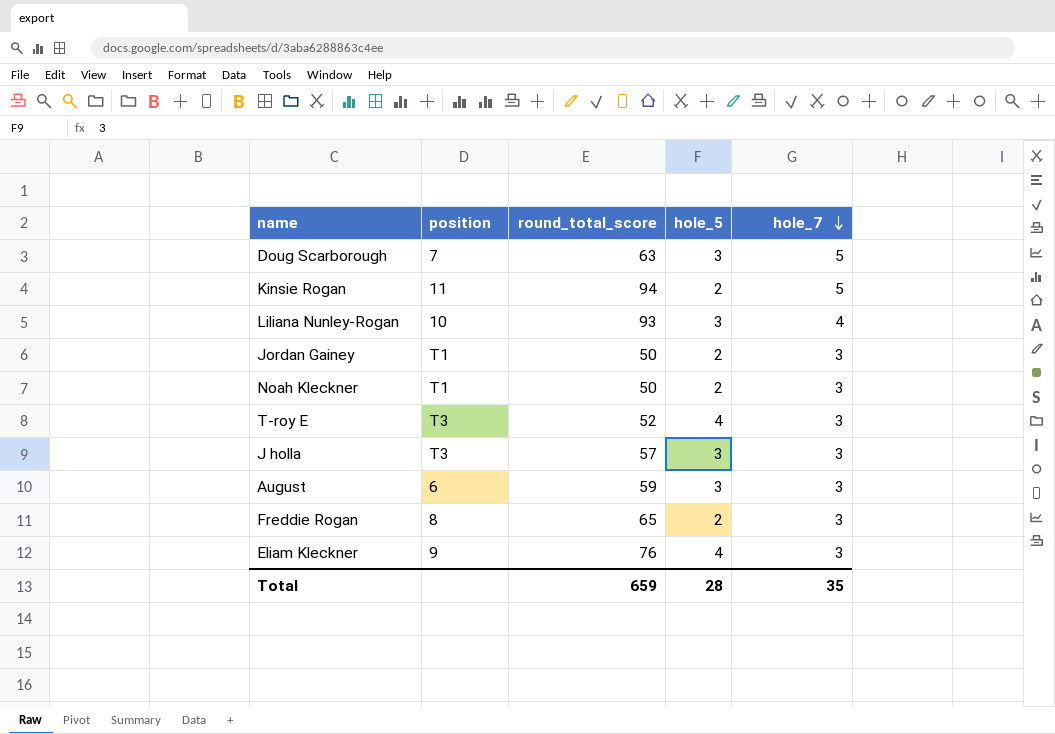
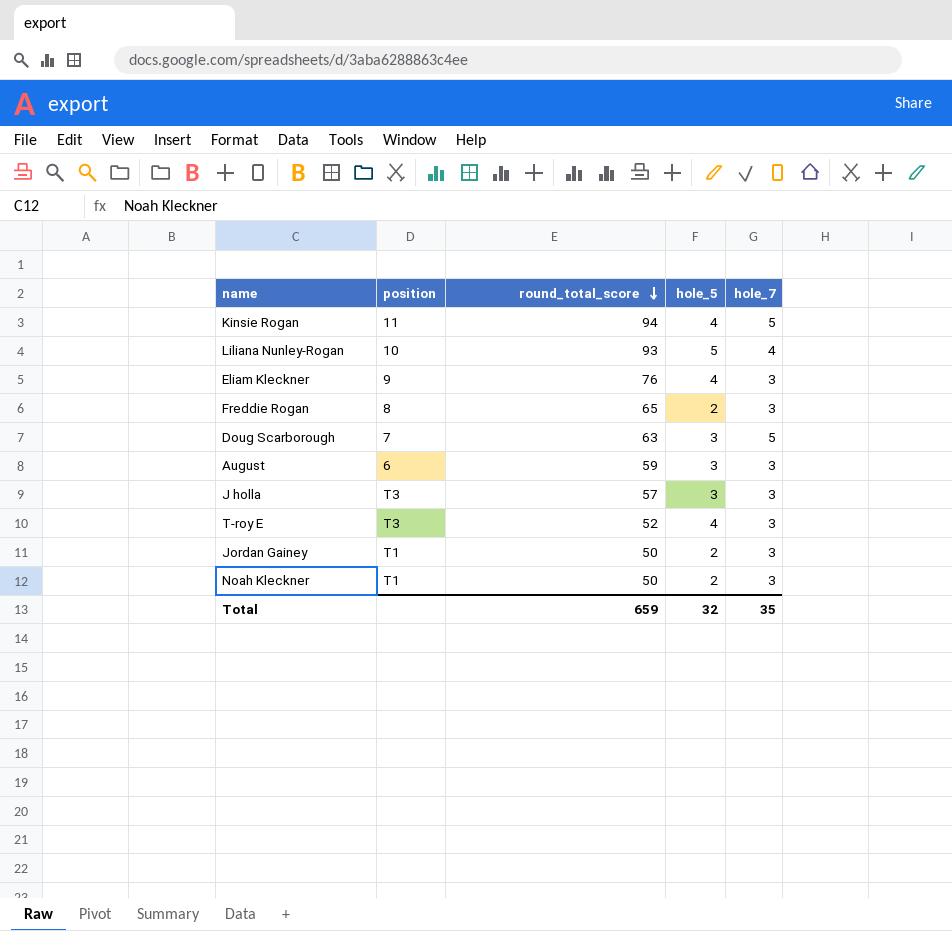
row order: hole_7 descending -> round_total_score descending
Kinsie Rogan | hole_5: 2 -> 4
Liliana Nunley-Rogan | hole_5: 3 -> 5
Total | hole_5: 28 -> 32

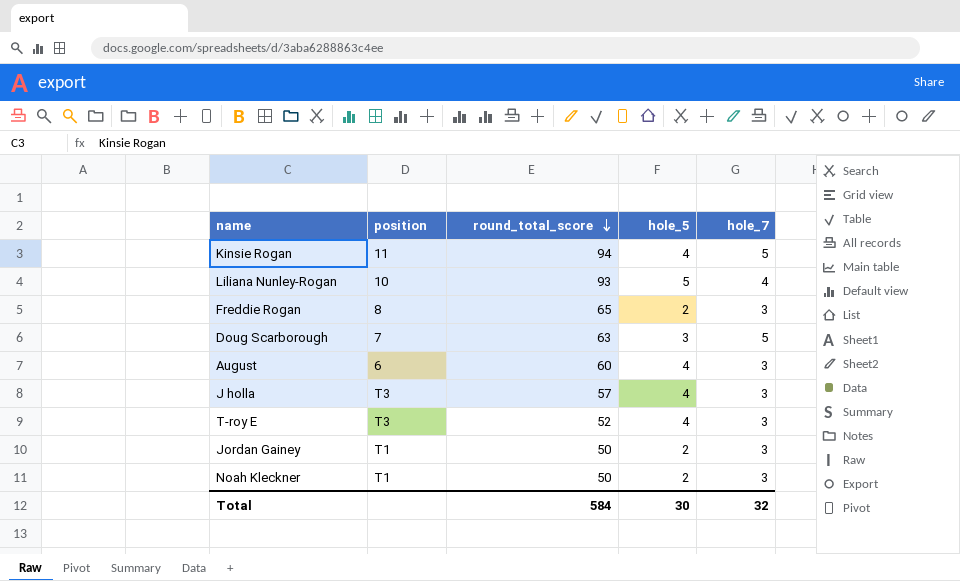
row Eliam Kleckner: 9 | 76 | 4 | 3 -> none
August | round_total_score: 59 -> 60
August | hole_5: 3 -> 4
J holla | hole_5: 3 -> 4
Total | round_total_score: 659 -> 584
Total | hole_5: 32 -> 30
Total | hole_7: 35 -> 32

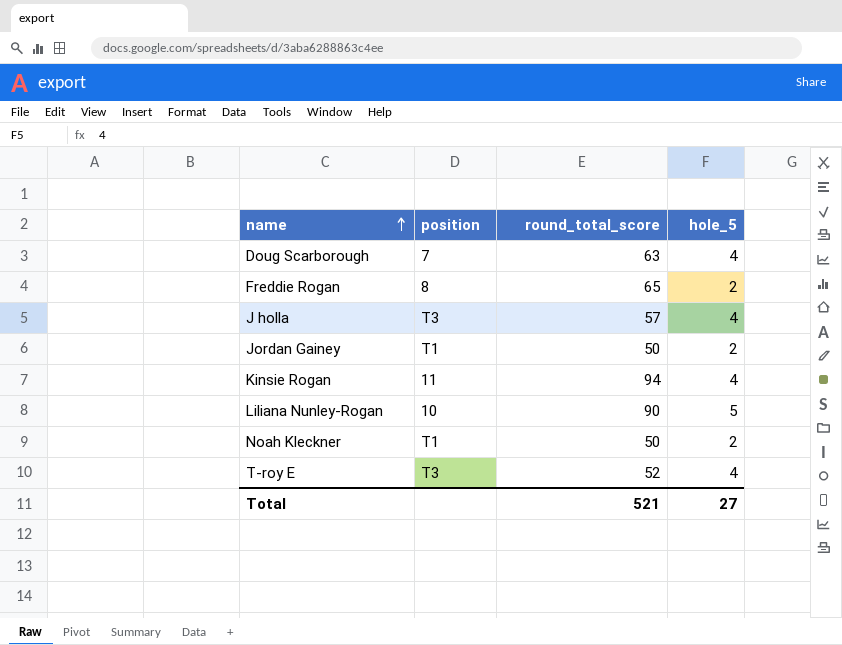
row order: round_total_score descending -> name ascending
column hole_7 | position: 5 -> none
row August: 6 | 60 | 4 | 3 -> none
Doug Scarborough | hole_5: 3 -> 4
Liliana Nunley-Rogan | round_total_score: 93 -> 90
Total | round_total_score: 584 -> 521
Total | hole_5: 30 -> 27

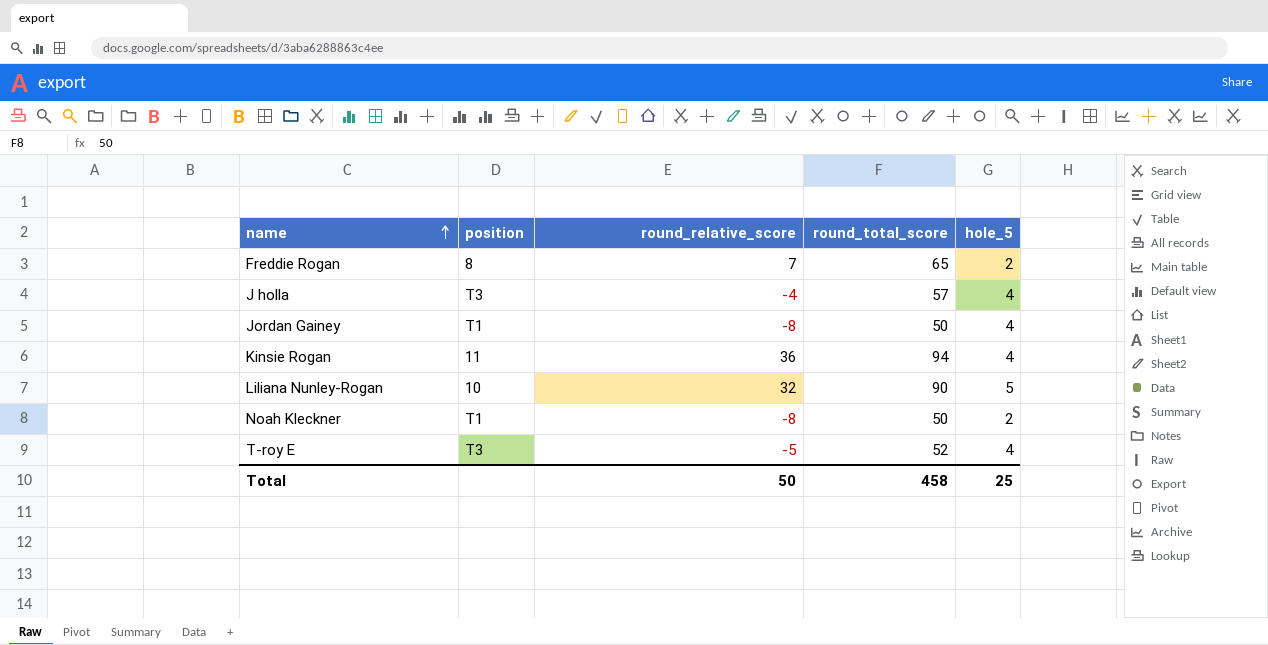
column round_relative_score | position: none -> 3
row Doug Scarborough: 7 | 63 | 4 -> none
Jordan Gainey | hole_5: 2 -> 4
Total | round_total_score: 521 -> 458
Total | hole_5: 27 -> 25

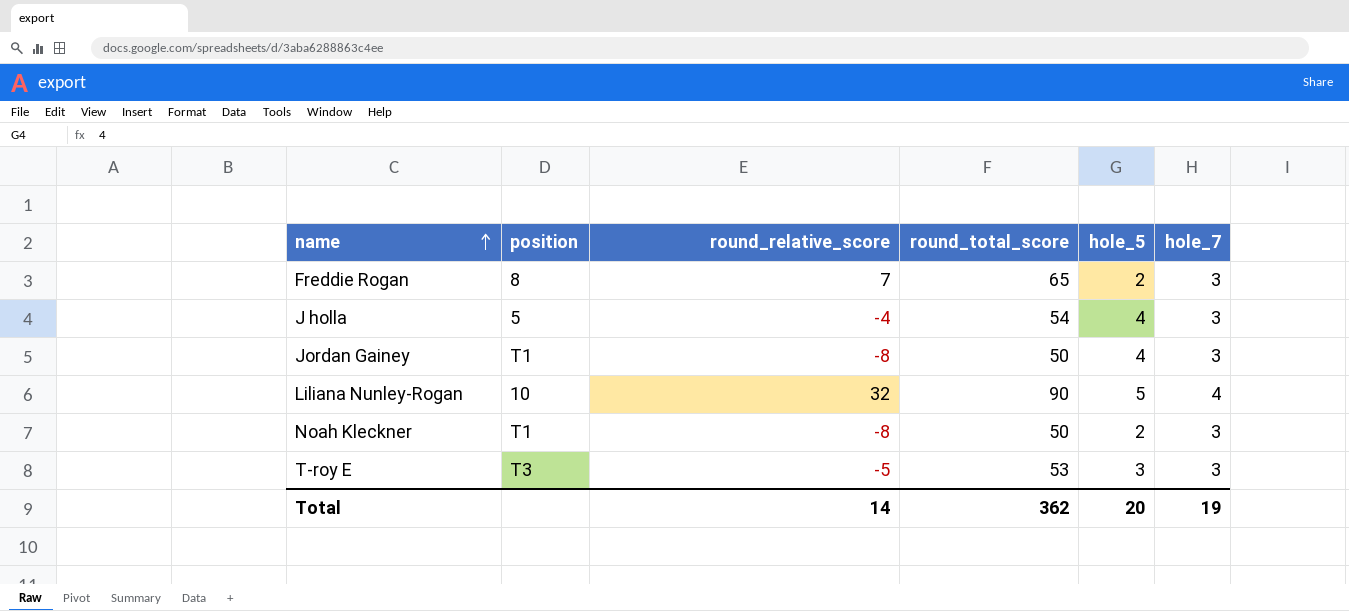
column hole_7 | position: none -> 6
row Kinsie Rogan: 11 | 36 | 94 | 4 -> none
J holla | position: T3 -> 5
J holla | round_total_score: 57 -> 54
T-roy E | round_total_score: 52 -> 53
T-roy E | hole_5: 4 -> 3
Total | round_relative_score: 50 -> 14
Total | round_total_score: 458 -> 362
Total | hole_5: 25 -> 20

